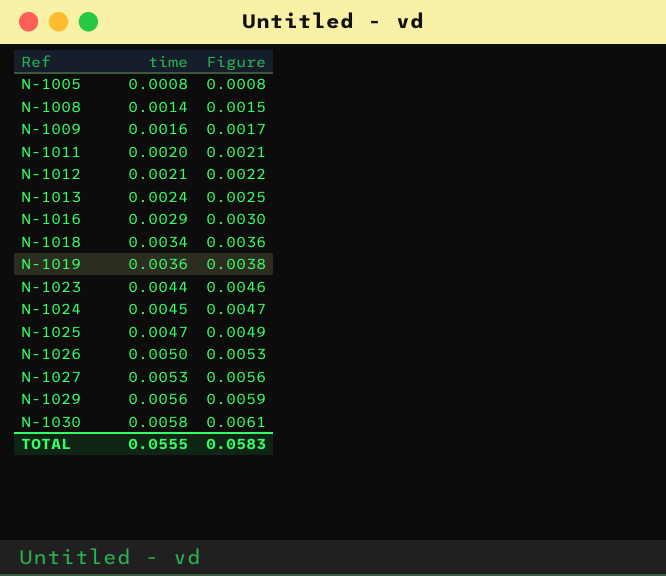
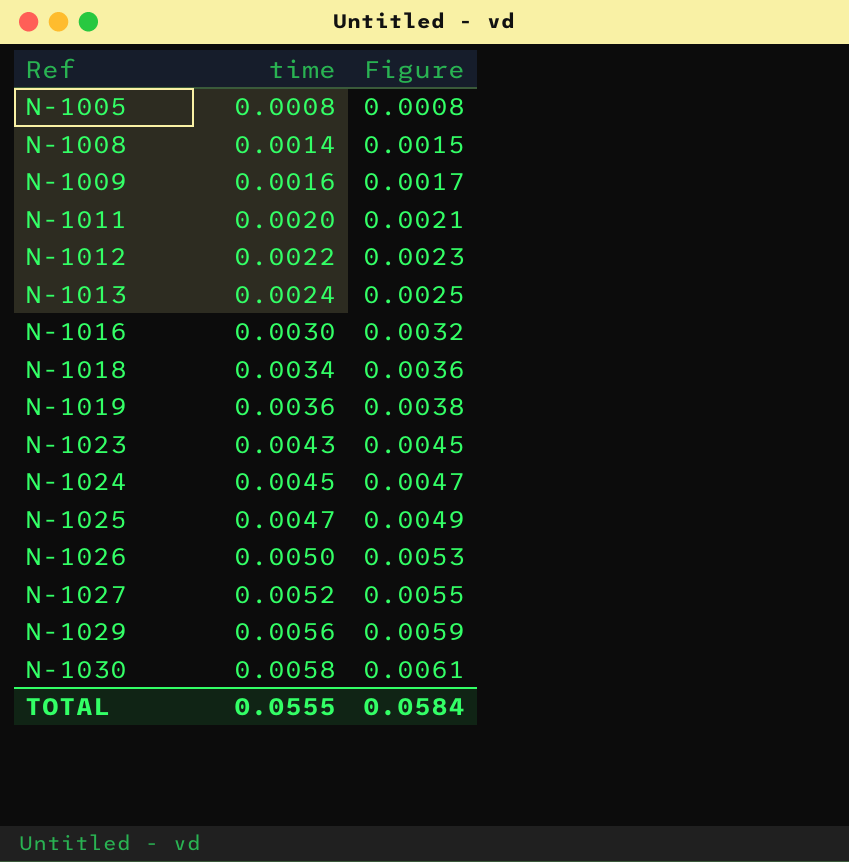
N-1012 | time: 0.0021 -> 0.0022
N-1012 | Figure: 0.0022 -> 0.0023
N-1016 | time: 0.0029 -> 0.0030
N-1016 | Figure: 0.0030 -> 0.0032
N-1023 | time: 0.0044 -> 0.0043
N-1023 | Figure: 0.0046 -> 0.0045
N-1027 | time: 0.0053 -> 0.0052
N-1027 | Figure: 0.0056 -> 0.0055
TOTAL | Figure: 0.0583 -> 0.0584

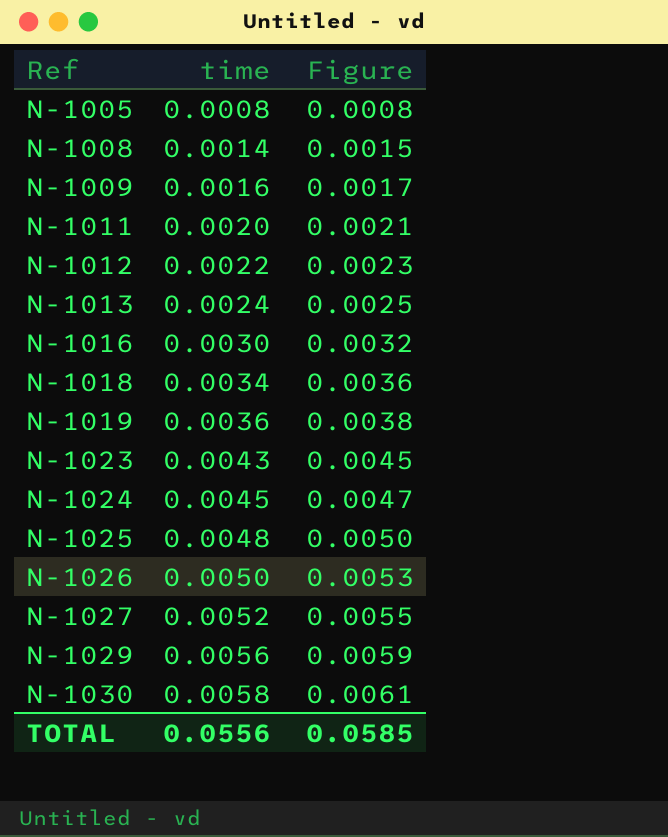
N-1025 | time: 0.0047 -> 0.0048
N-1025 | Figure: 0.0049 -> 0.0050
TOTAL | time: 0.0555 -> 0.0556
TOTAL | Figure: 0.0584 -> 0.0585

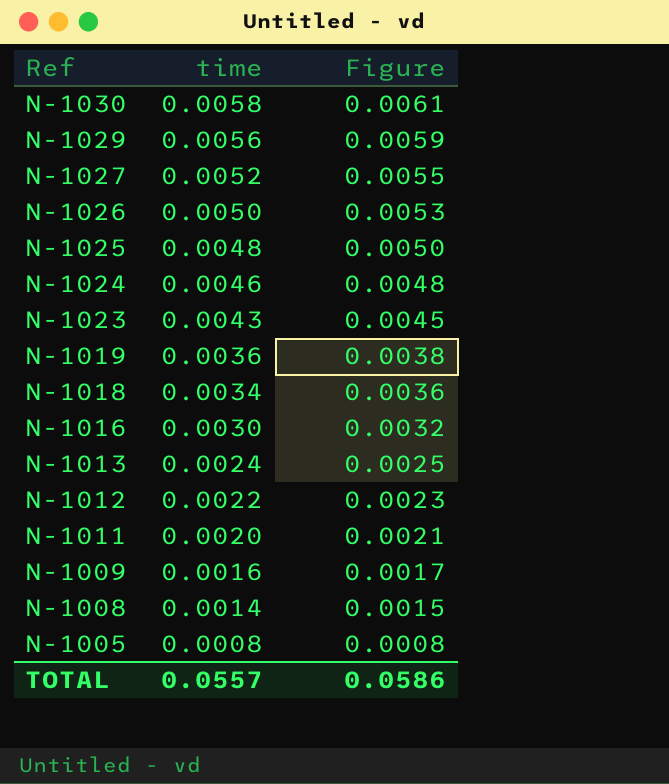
row order: Ref ascending -> Ref descending
N-1024 | time: 0.0045 -> 0.0046
N-1024 | Figure: 0.0047 -> 0.0048
TOTAL | time: 0.0556 -> 0.0557
TOTAL | Figure: 0.0585 -> 0.0586

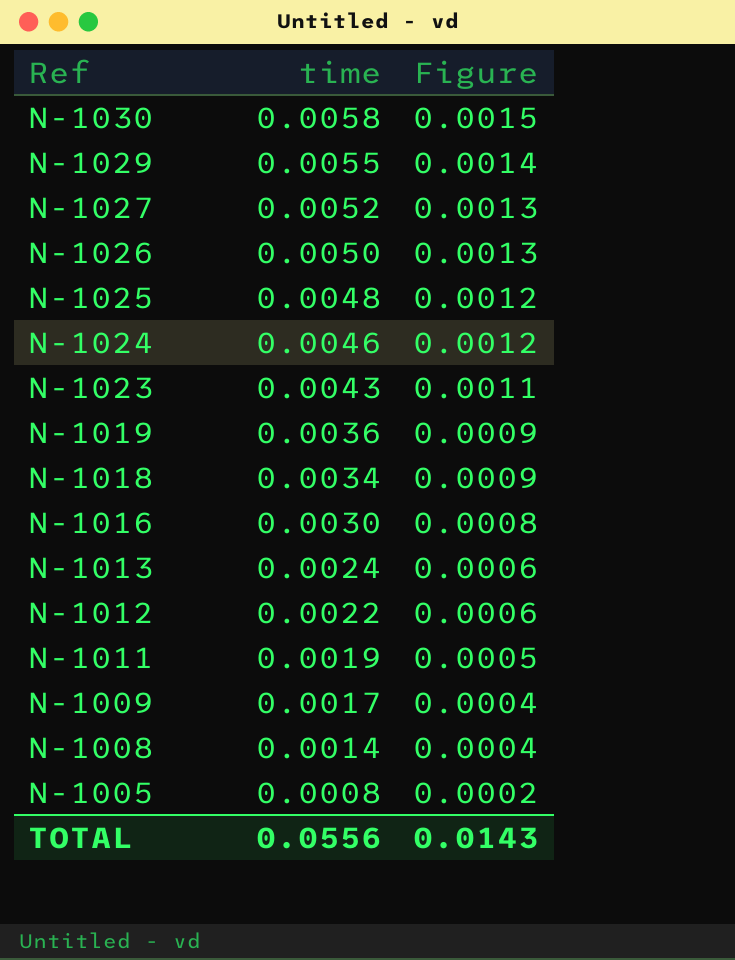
column Figure | formula: [time] * 1.05 -> [time] * 0.25
N-1029 | time: 0.0056 -> 0.0055
N-1011 | time: 0.0020 -> 0.0019
N-1009 | time: 0.0016 -> 0.0017
TOTAL | time: 0.0557 -> 0.0556
TOTAL | Figure: 0.0586 -> 0.0143

